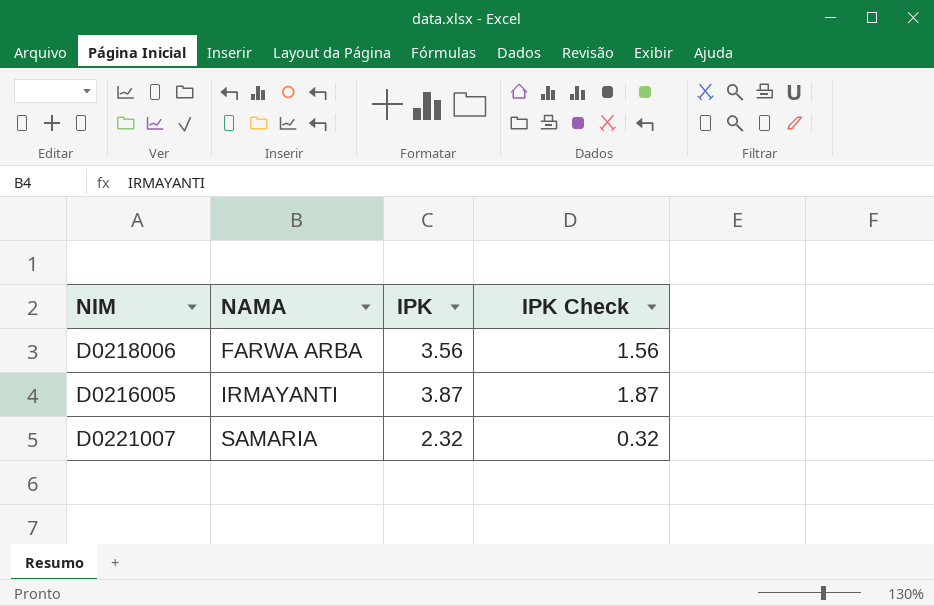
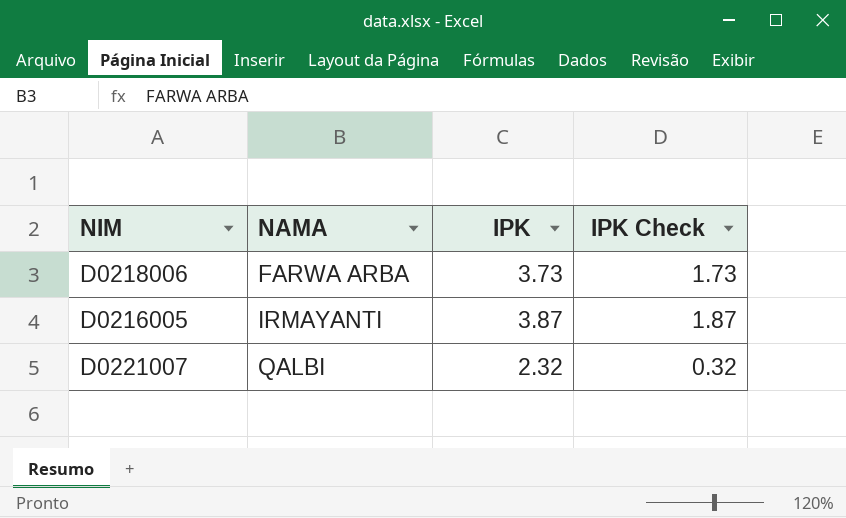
D0218006 | IPK: 3.56 -> 3.73
D0218006 | IPK Check: 1.56 -> 1.73
D0221007 | NAMA: SAMARIA -> QALBI

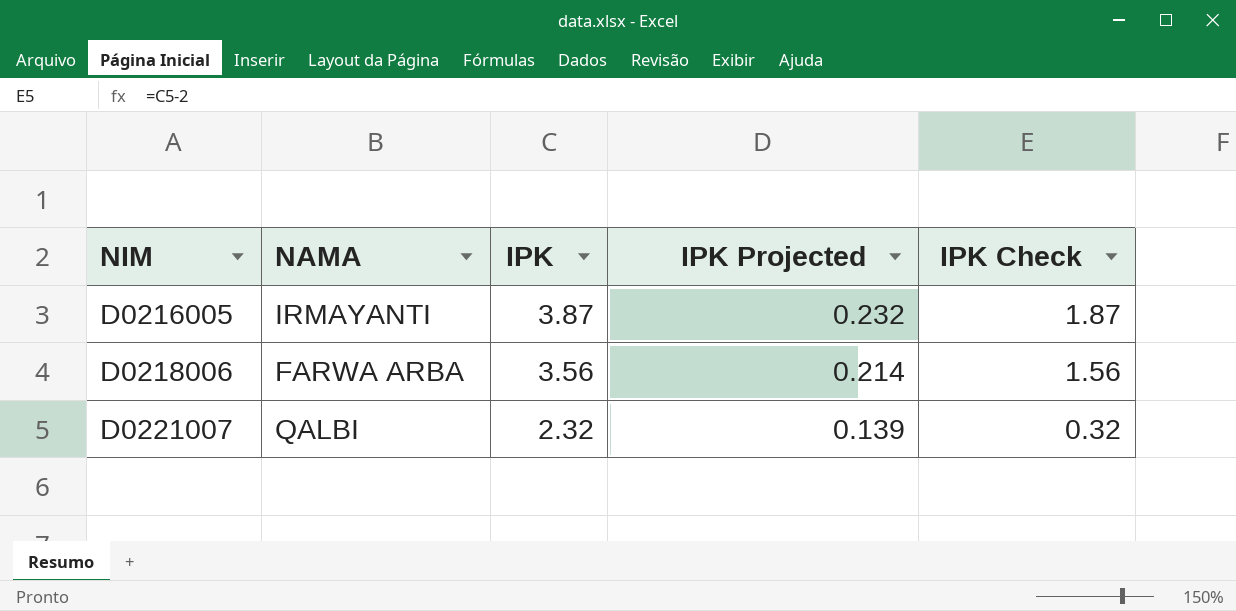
row order: NAMA ascending -> NIM ascending
column IPK Projected | formula: none -> [IPK] * 0.06
D0218006 | IPK: 3.73 -> 3.56
D0218006 | IPK Check: 1.73 -> 1.56

